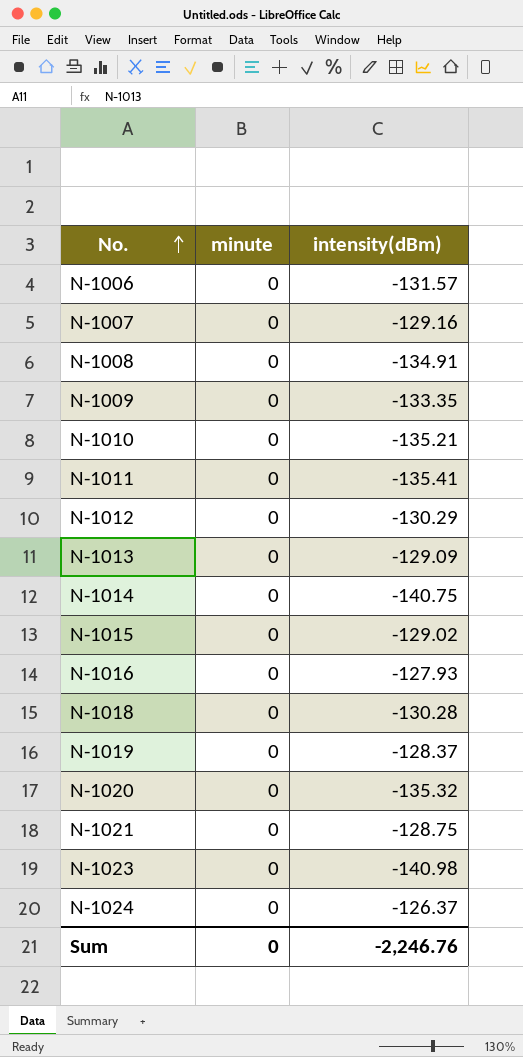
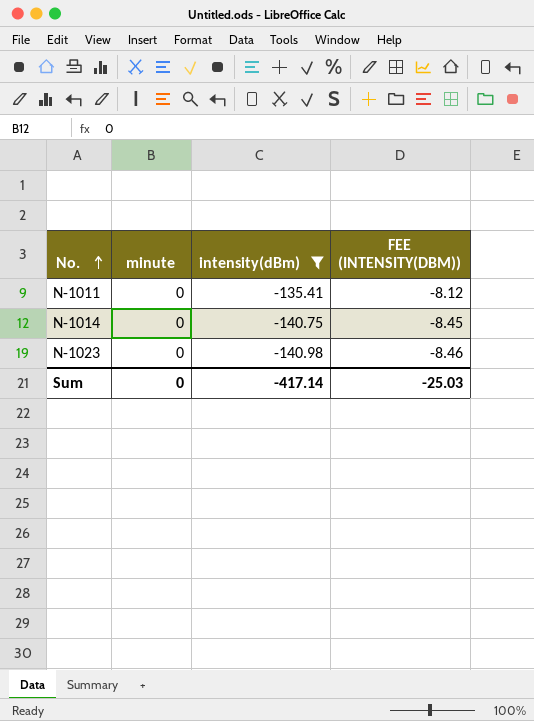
filter: none -> intensity(dBm) <= -135.41
column FEE (INTENSITY(DBM)) | formula: none -> [intensity(dBm)] * 0.06
Sum | intensity(dBm): -2,246.76 -> -417.14

